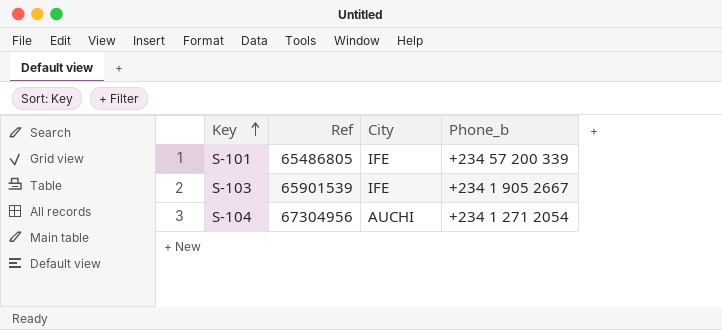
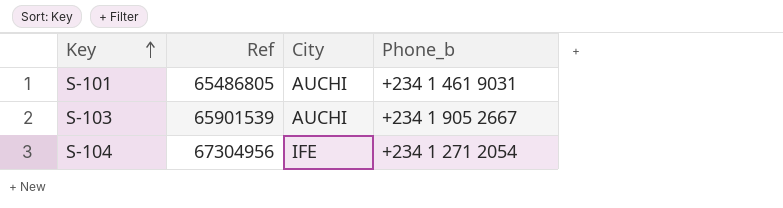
S-101 | City: IFE -> AUCHI
S-101 | Phone_b: +234 57 200 339 -> +234 1 461 9031
S-103 | City: IFE -> AUCHI
S-104 | City: AUCHI -> IFE

